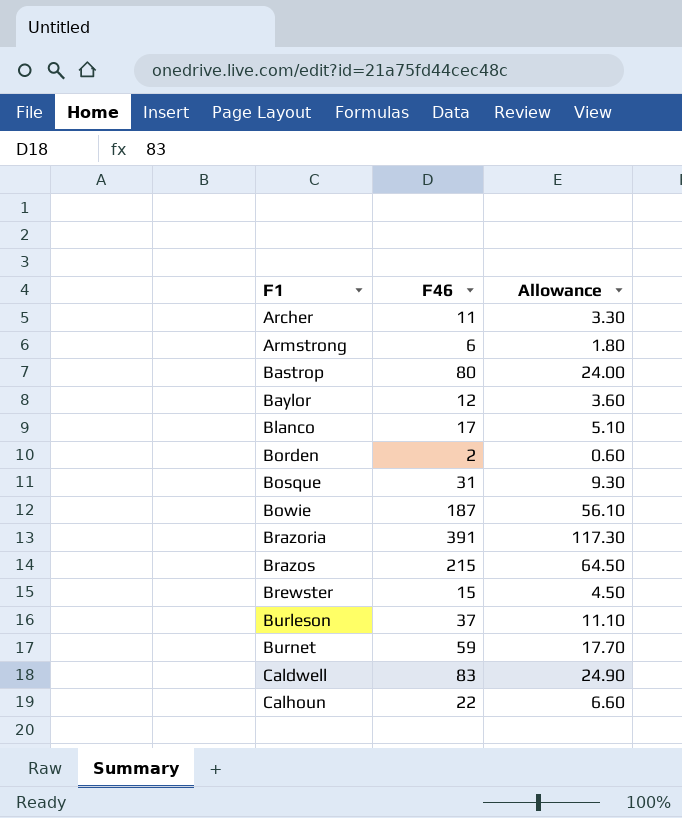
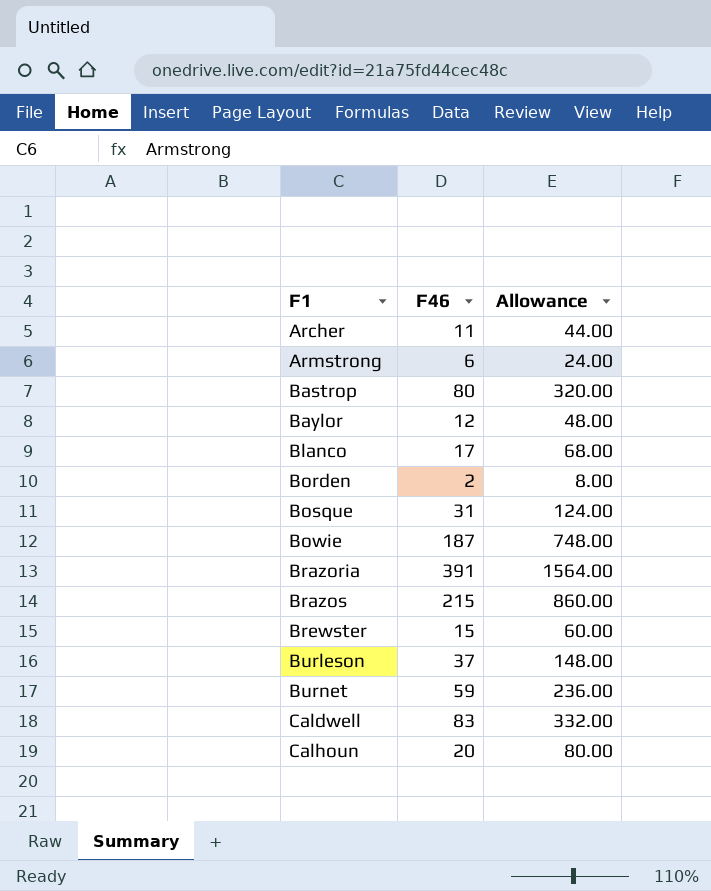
column Allowance | formula: [F46] * 0.3 -> [F46] * 4
Calhoun | F46: 22 -> 20

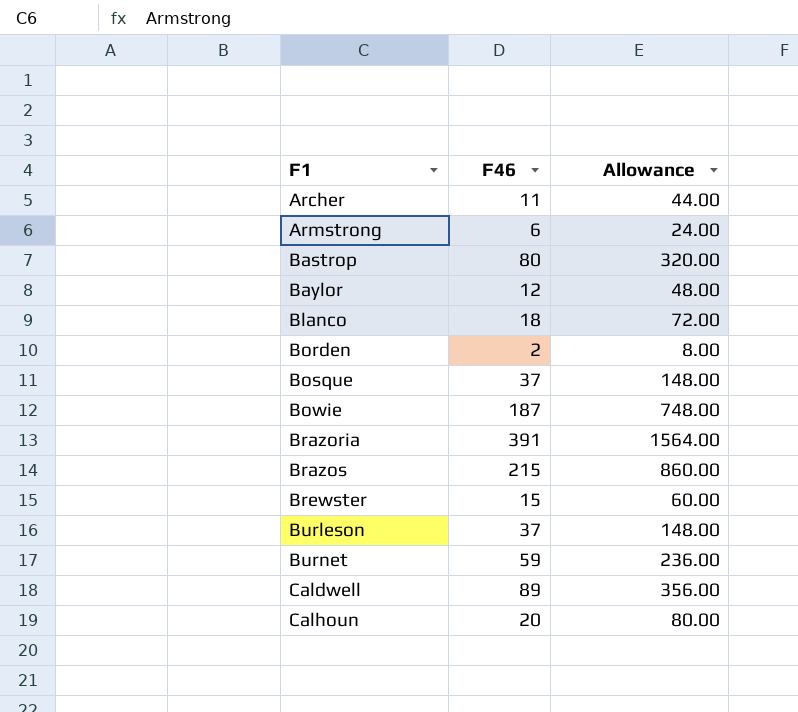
Blanco | F46: 17 -> 18
Blanco | Allowance: 68.00 -> 72.00
Bosque | F46: 31 -> 37
Bosque | Allowance: 124.00 -> 148.00
Caldwell | F46: 83 -> 89
Caldwell | Allowance: 332.00 -> 356.00

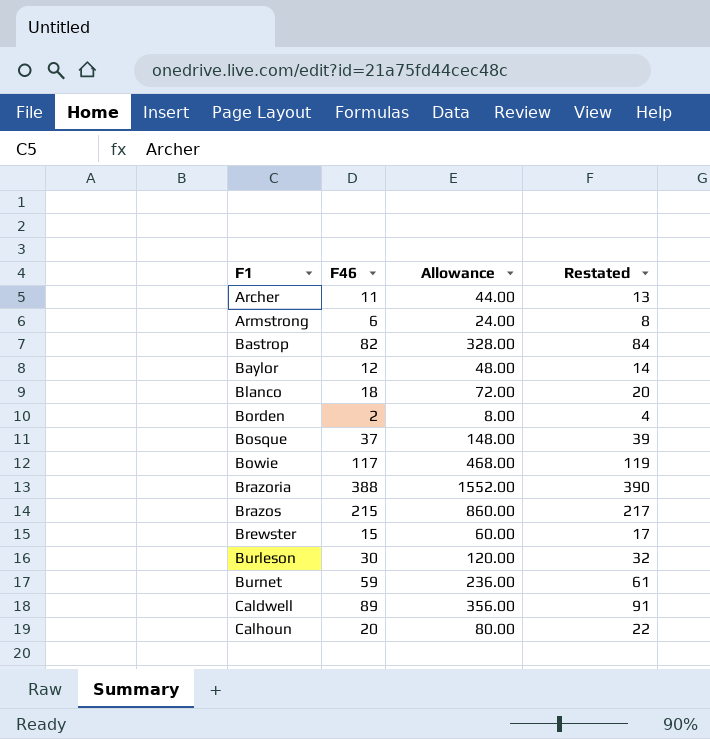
column Restated | formula: none -> [F46] + 2
Bastrop | F46: 80 -> 82
Bastrop | Allowance: 320.00 -> 328.00
Bowie | F46: 187 -> 117
Bowie | Allowance: 748.00 -> 468.00
Brazoria | F46: 391 -> 388
Brazoria | Allowance: 1564.00 -> 1552.00
Burleson | F46: 37 -> 30
Burleson | Allowance: 148.00 -> 120.00

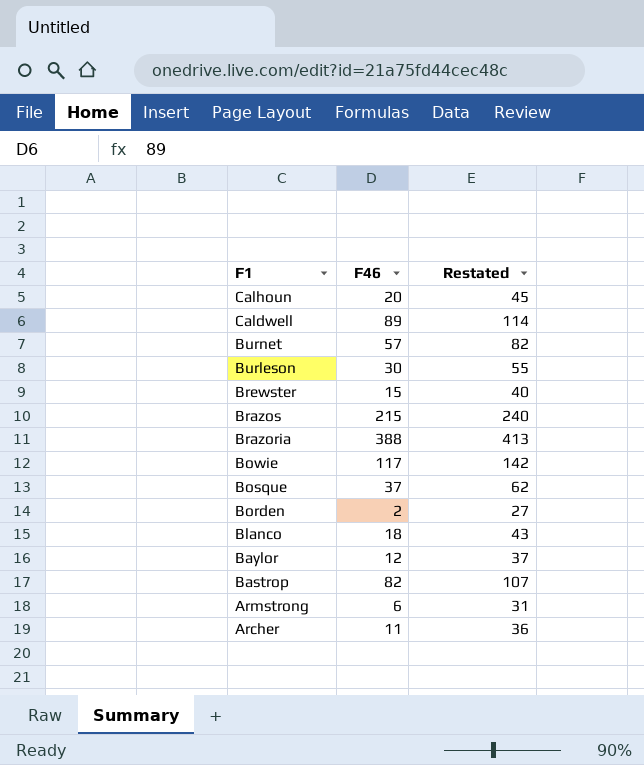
row order: F1 ascending -> F1 descending
column Allowance | formula: [F46] * 4 -> none
column Restated | formula: [F46] + 2 -> [F46] + 25
Burnet | F46: 59 -> 57

